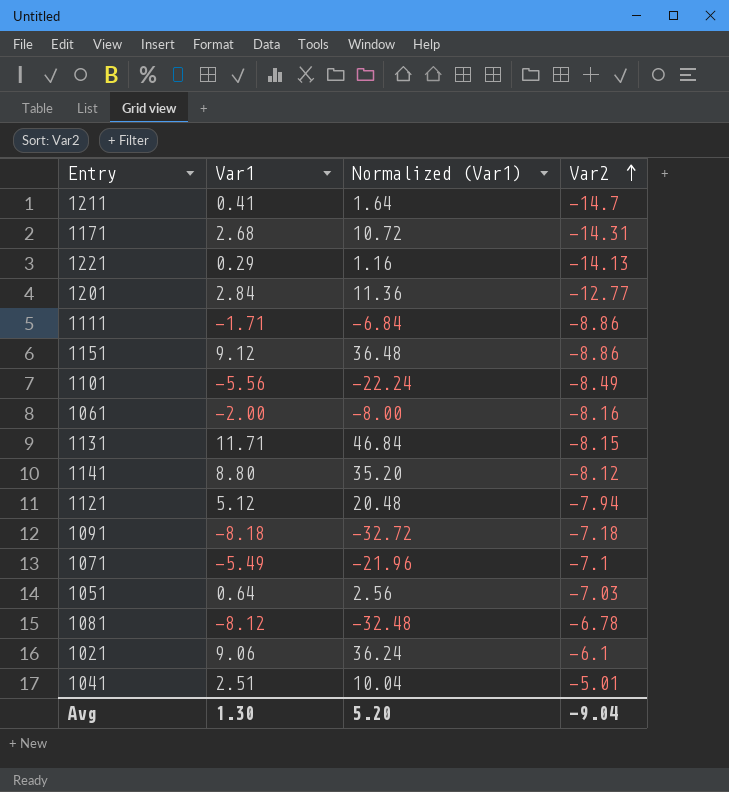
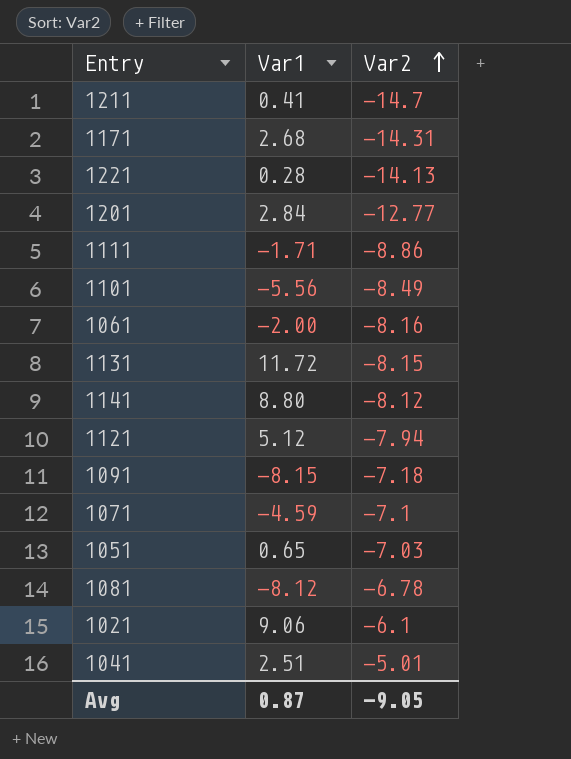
column Normalized (Var1) | formula: [Var1] * 4 -> none
row 1151: 9.12 | 36.48 | -8.86 -> none
1221 | Var1: 0.29 -> 0.28
1131 | Var1: 11.71 -> 11.72
1091 | Var1: -8.18 -> -8.15
1071 | Var1: -5.49 -> -4.59
1051 | Var1: 0.64 -> 0.65
Avg | Var1: 1.30 -> 0.87
Avg | Var2: -9.04 -> -9.05

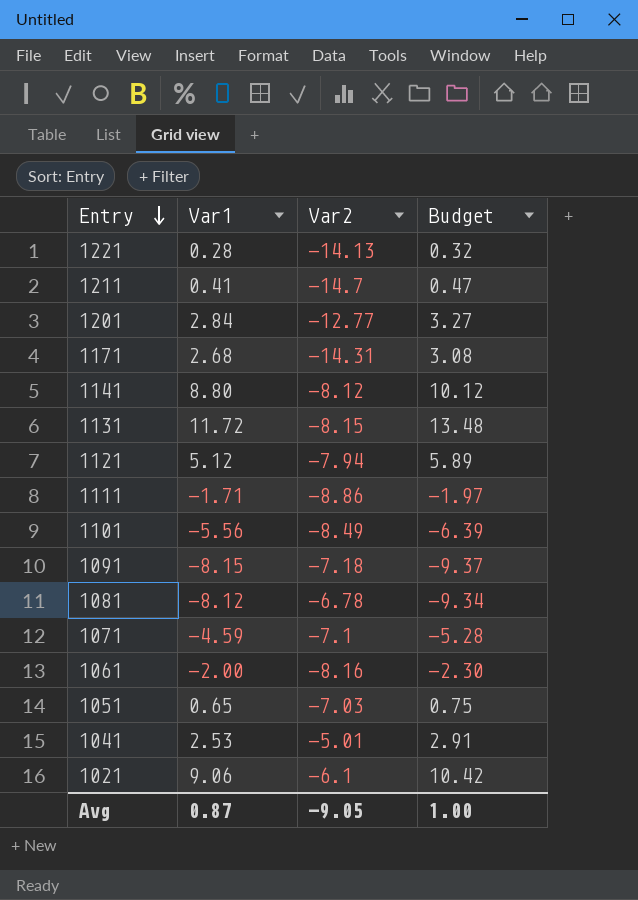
row order: Var2 ascending -> Entry descending
column Budget | formula: none -> [Var1] * 1.15
1041 | Var1: 2.51 -> 2.53

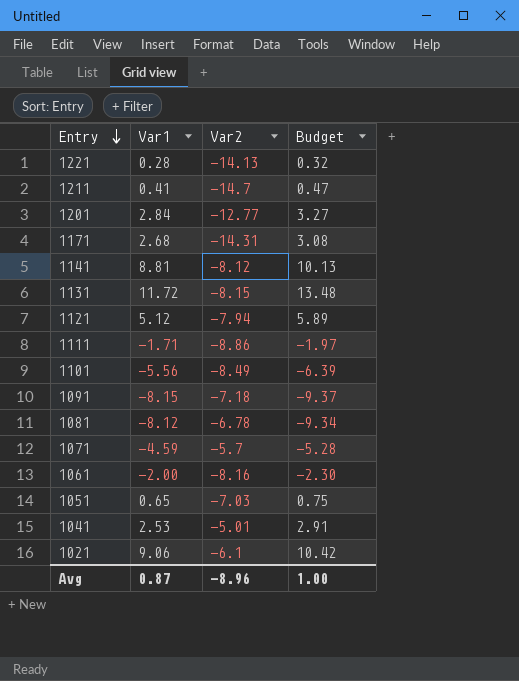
1141 | Var1: 8.80 -> 8.81
1141 | Budget: 10.12 -> 10.13
1071 | Var2: -7.1 -> -5.7
Avg | Var2: -9.05 -> -8.96

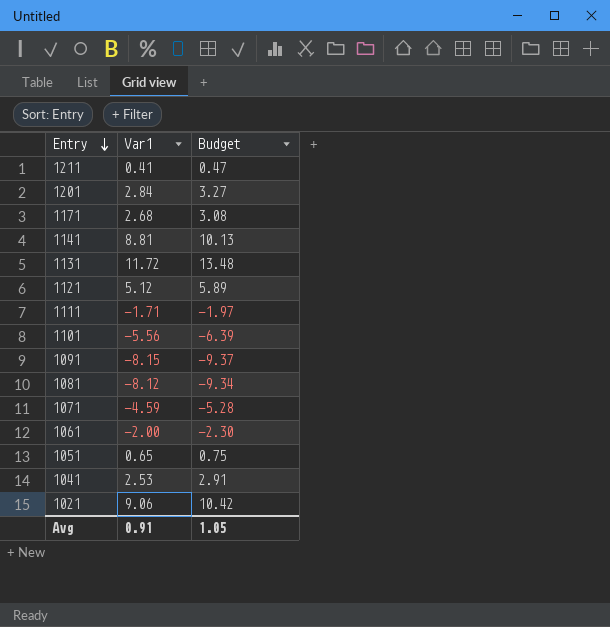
column Var2 | position: 3 -> none
row 1221: 0.28 | -14.13 | 0.32 -> none
Avg | Var1: 0.87 -> 0.91
Avg | Budget: 1.00 -> 1.05

